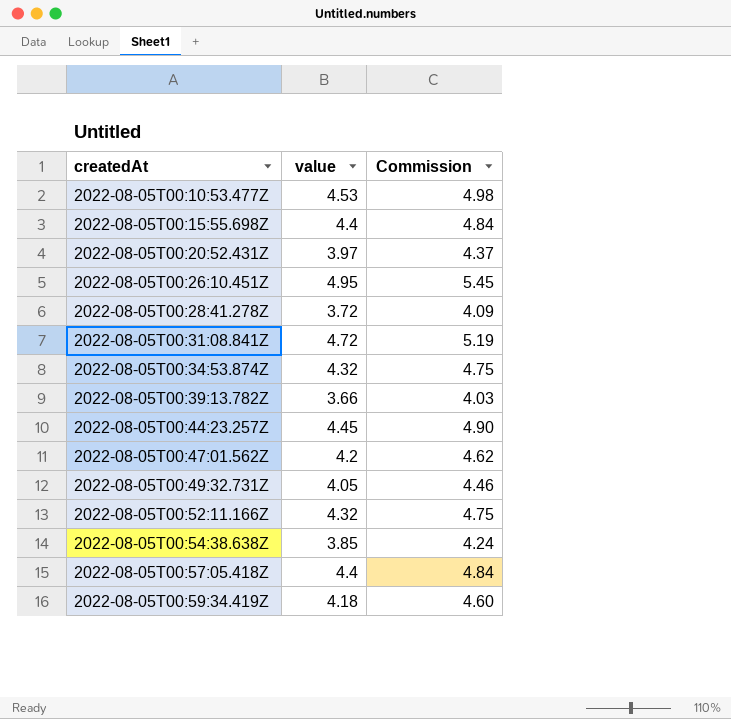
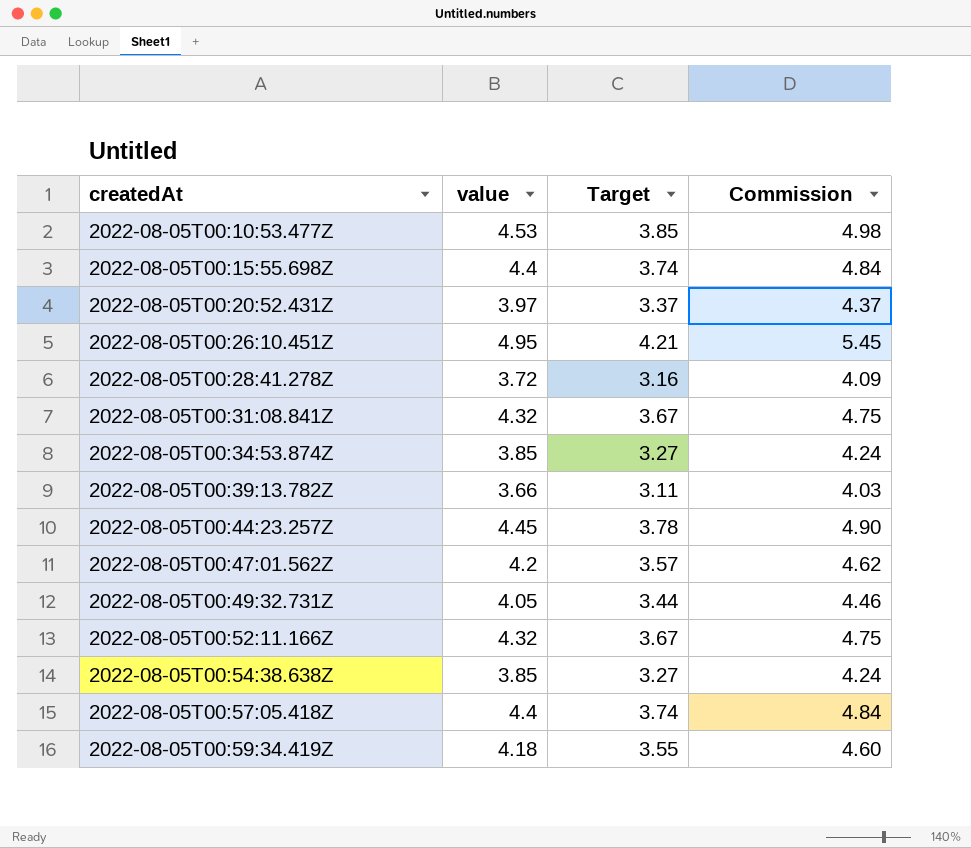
column Target | formula: none -> [value] * 0.85
2022-08-05T00:31:08.841Z | value: 4.72 -> 4.32
2022-08-05T00:31:08.841Z | Commission: 5.19 -> 4.75
2022-08-05T00:34:53.874Z | value: 4.32 -> 3.85
2022-08-05T00:34:53.874Z | Commission: 4.75 -> 4.24

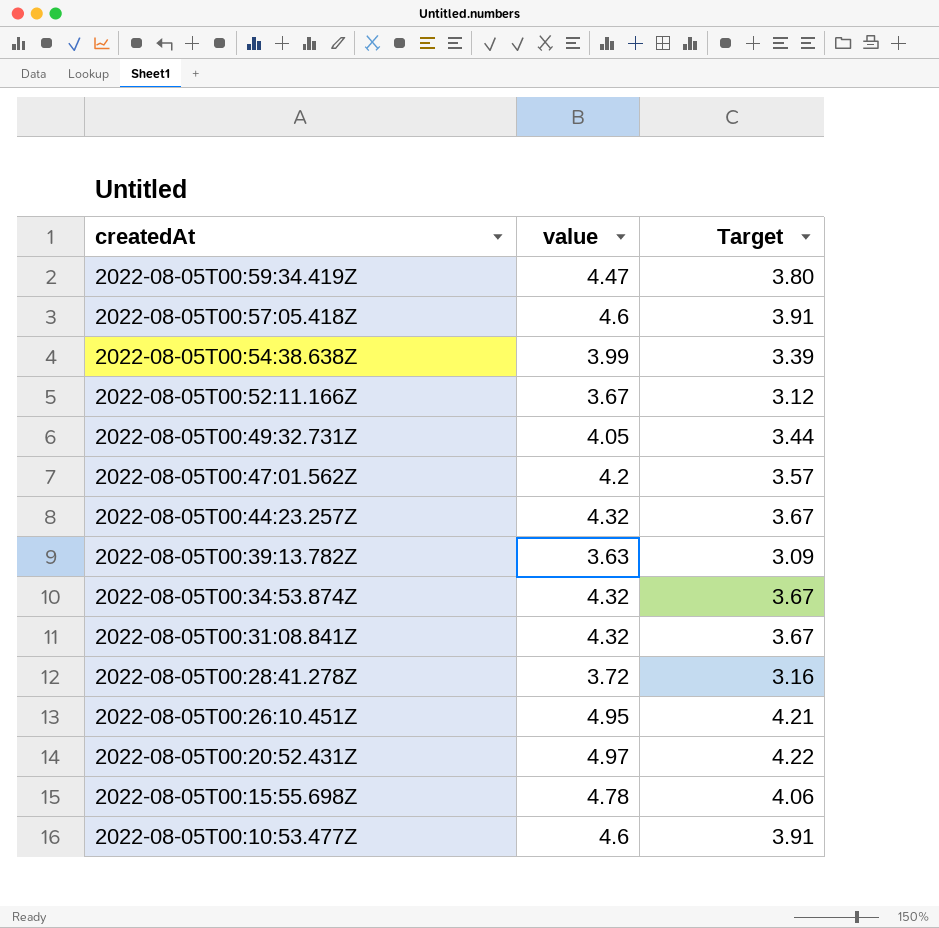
row order: createdAt ascending -> createdAt descending
column Commission | formula: [value] * 1.1 -> none
2022-08-05T00:59:34.419Z | value: 4.18 -> 4.47
2022-08-05T00:59:34.419Z | Target: 3.55 -> 3.80
2022-08-05T00:57:05.418Z | value: 4.4 -> 4.6
2022-08-05T00:57:05.418Z | Target: 3.74 -> 3.91
2022-08-05T00:54:38.638Z | value: 3.85 -> 3.99
2022-08-05T00:54:38.638Z | Target: 3.27 -> 3.39
2022-08-05T00:52:11.166Z | value: 4.32 -> 3.67
2022-08-05T00:52:11.166Z | Target: 3.67 -> 3.12
2022-08-05T00:44:23.257Z | value: 4.45 -> 4.32
2022-08-05T00:44:23.257Z | Target: 3.78 -> 3.67
2022-08-05T00:39:13.782Z | value: 3.66 -> 3.63
2022-08-05T00:39:13.782Z | Target: 3.11 -> 3.09
2022-08-05T00:34:53.874Z | value: 3.85 -> 4.32
2022-08-05T00:34:53.874Z | Target: 3.27 -> 3.67
2022-08-05T00:20:52.431Z | value: 3.97 -> 4.97
2022-08-05T00:20:52.431Z | Target: 3.37 -> 4.22
2022-08-05T00:15:55.698Z | value: 4.4 -> 4.78
2022-08-05T00:15:55.698Z | Target: 3.74 -> 4.06
2022-08-05T00:10:53.477Z | value: 4.53 -> 4.6
2022-08-05T00:10:53.477Z | Target: 3.85 -> 3.91

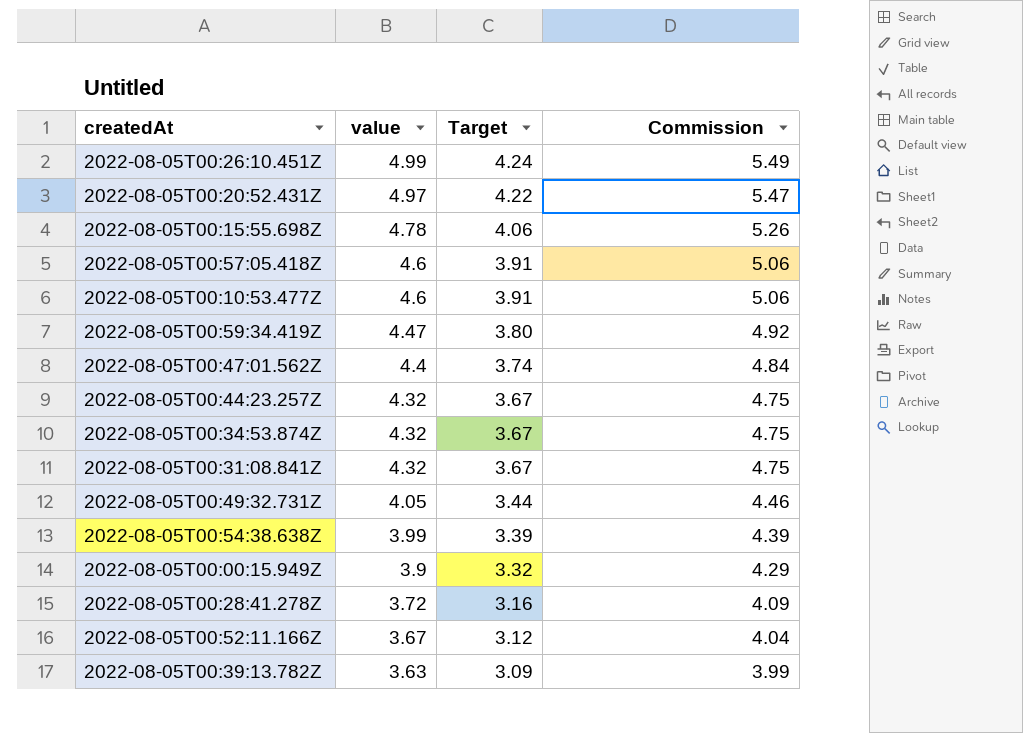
row order: createdAt descending -> value descending
column Commission | formula: none -> [value] * 1.1
2022-08-05T00:26:10.451Z | value: 4.95 -> 4.99
2022-08-05T00:26:10.451Z | Target: 4.21 -> 4.24
2022-08-05T00:47:01.562Z | value: 4.2 -> 4.4
2022-08-05T00:47:01.562Z | Target: 3.57 -> 3.74
row 2022-08-05T00:00:15.949Z: none -> 3.9 | 3.32 | 4.29

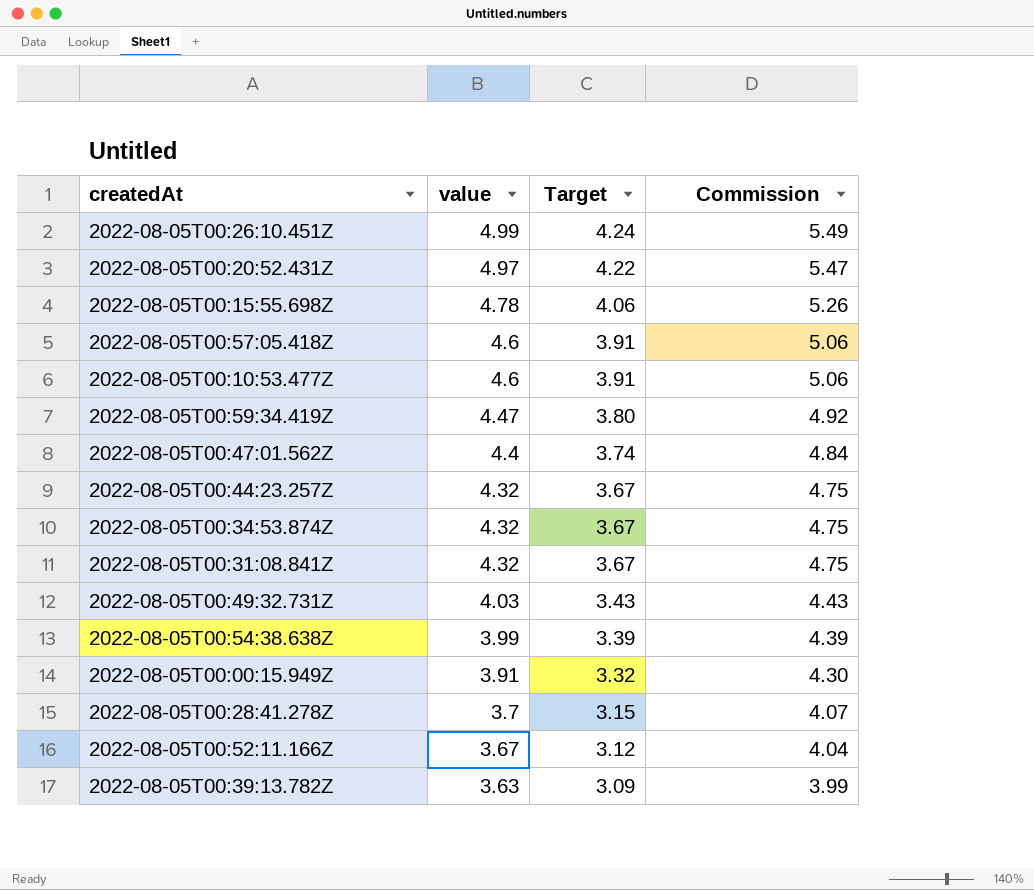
2022-08-05T00:49:32.731Z | value: 4.05 -> 4.03
2022-08-05T00:49:32.731Z | Target: 3.44 -> 3.43
2022-08-05T00:49:32.731Z | Commission: 4.46 -> 4.43
2022-08-05T00:00:15.949Z | value: 3.9 -> 3.91
2022-08-05T00:00:15.949Z | Commission: 4.29 -> 4.30
2022-08-05T00:28:41.278Z | value: 3.72 -> 3.7
2022-08-05T00:28:41.278Z | Target: 3.16 -> 3.15
2022-08-05T00:28:41.278Z | Commission: 4.09 -> 4.07

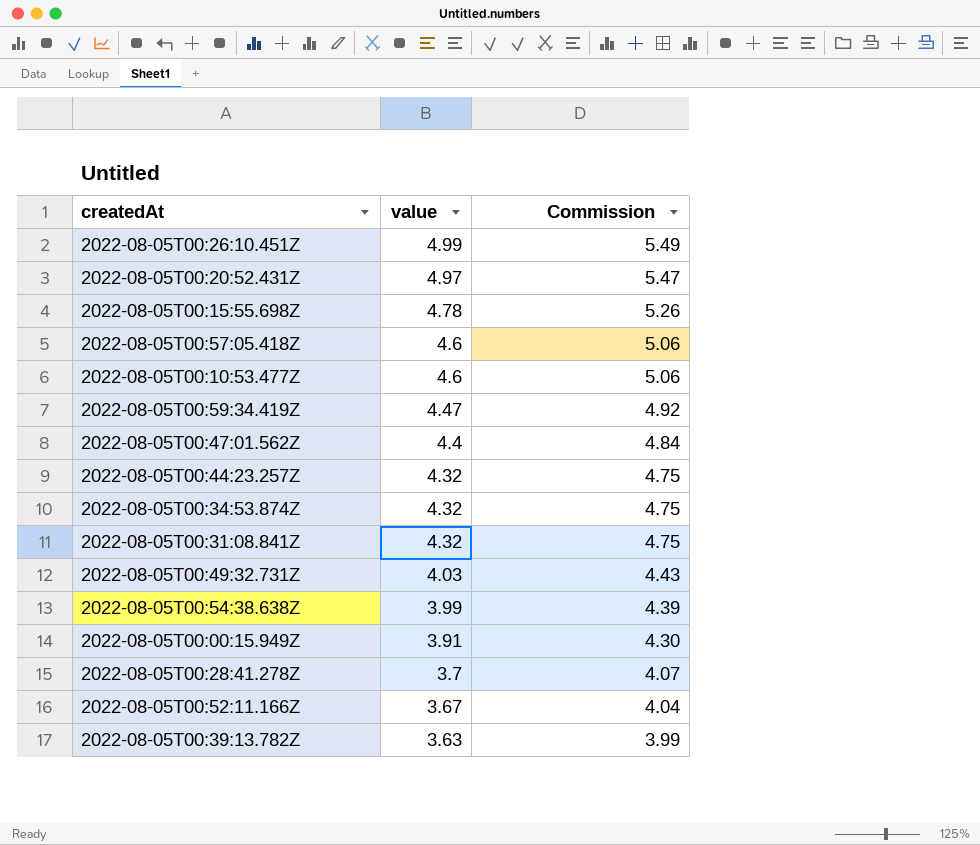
column Target | formula: [value] * 0.85 -> none

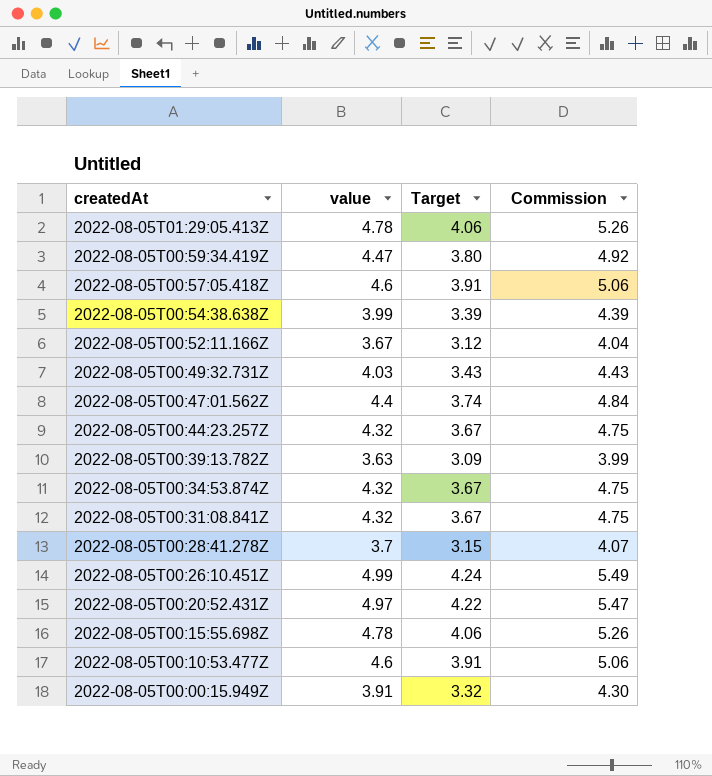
row order: value descending -> createdAt descending
column Target | formula: none -> [value] * 0.85
row 2022-08-05T01:29:05.413Z: none -> 4.78 | 4.06 | 5.26

